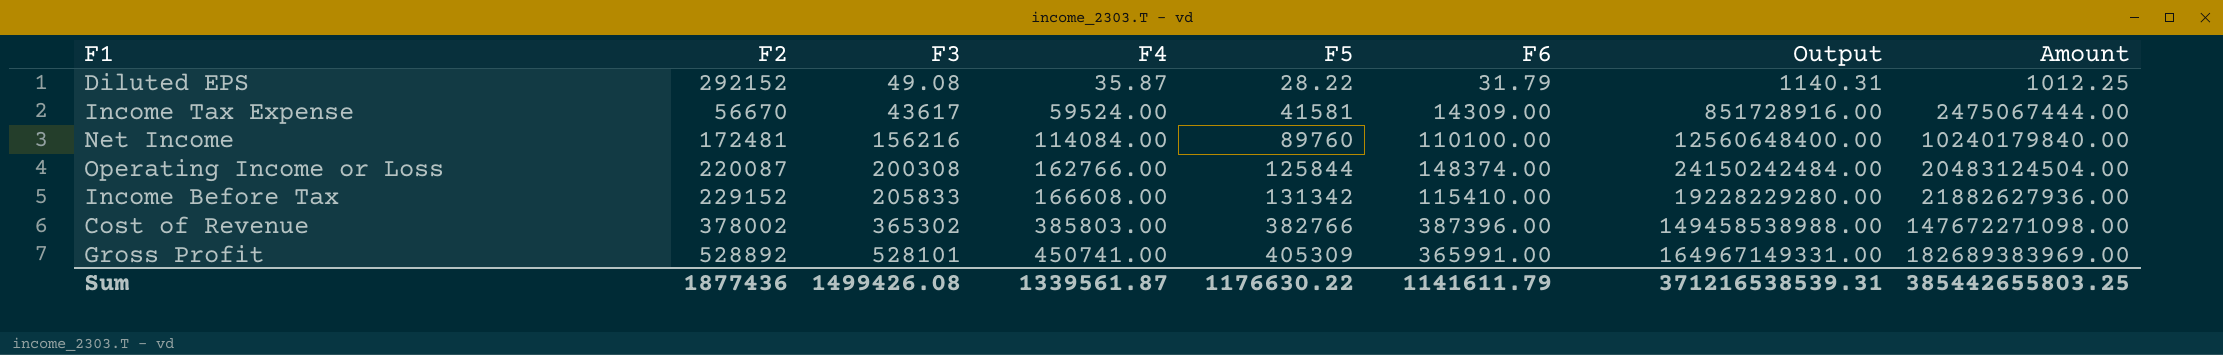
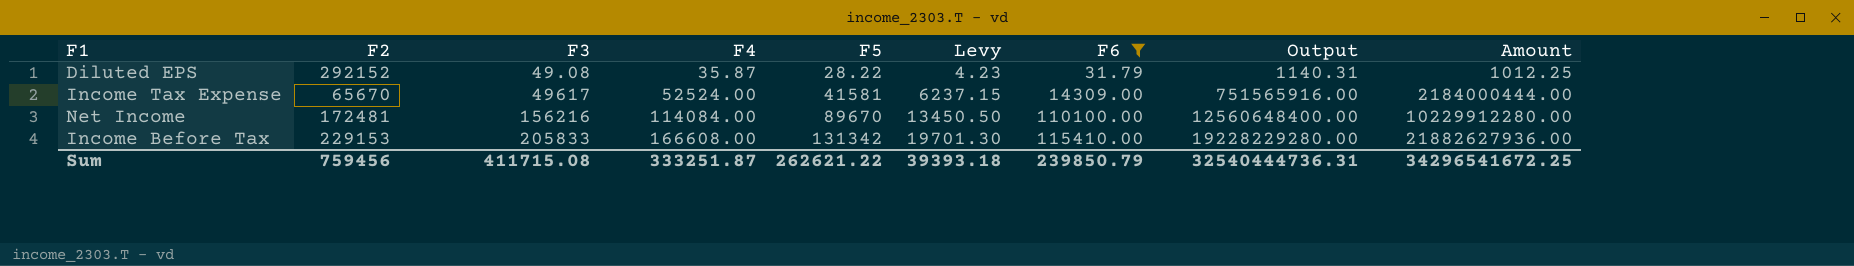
filter: none -> F6 <= 115410.00
column Levy | formula: none -> [F5] * 0.15
Income Tax Expense | F2: 56670 -> 65670
Income Tax Expense | F3: 43617 -> 49617
Income Tax Expense | F4: 59524.00 -> 52524.00
Income Tax Expense | Output: 851728916.00 -> 751565916.00
Income Tax Expense | Amount: 2475067444.00 -> 2184000444.00
Net Income | F5: 89760 -> 89670
Net Income | Amount: 10240179840.00 -> 10229912280.00
Income Before Tax | F2: 229152 -> 229153
Sum | F2: 1877436 -> 759456
Sum | F3: 1499426.08 -> 411715.08
Sum | F4: 1339561.87 -> 333251.87
Sum | F5: 1176630.22 -> 262621.22
Sum | F6: 1141611.79 -> 239850.79
Sum | Output: 371216538539.31 -> 32540444736.31
Sum | Amount: 385442655803.25 -> 34296541672.25

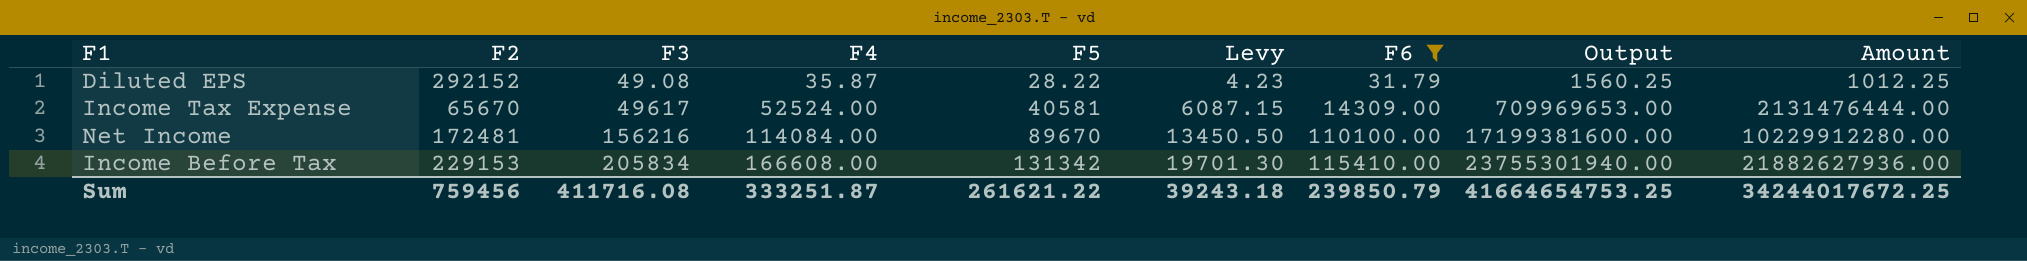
column Output | formula: [F4] * [F6] -> [F3] * [F6]
Income Tax Expense | F5: 41581 -> 40581
Income Tax Expense | Levy: 6237.15 -> 6087.15
Income Tax Expense | Amount: 2184000444.00 -> 2131476444.00
Income Before Tax | F3: 205833 -> 205834
Sum | F3: 411715.08 -> 411716.08
Sum | F5: 262621.22 -> 261621.22
Sum | Levy: 39393.18 -> 39243.18
Sum | Output: 32540444736.31 -> 41664654753.25
Sum | Amount: 34296541672.25 -> 34244017672.25

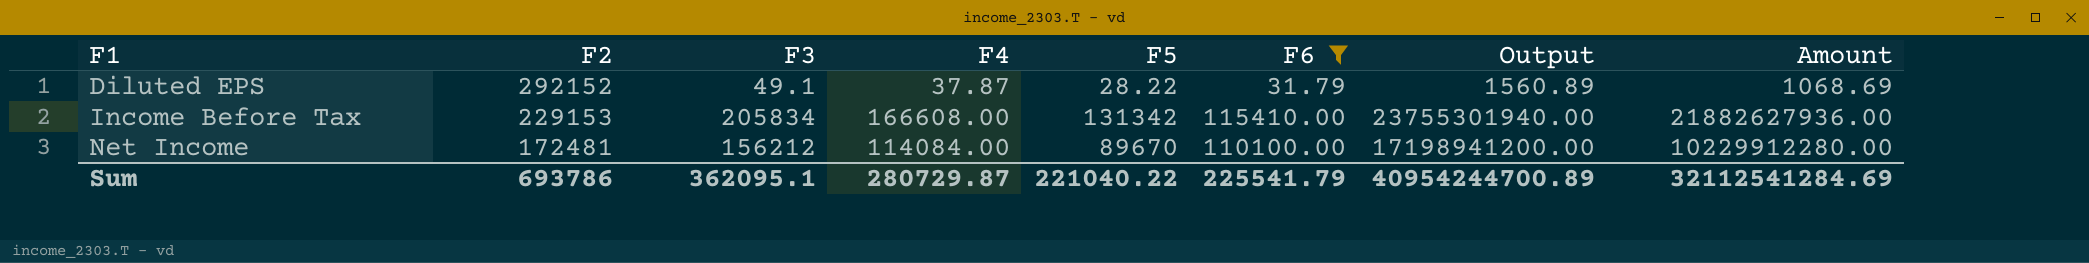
row order: F3 ascending -> F1 ascending
column Levy | formula: [F5] * 0.15 -> none
row Income Tax Expense: 65670 | 49617 | 52524.00 | 40581 | 6087.15 | 14309.00 | 709969653.00 | 2131476444.00 -> none
Diluted EPS | F3: 49.08 -> 49.1
Diluted EPS | F4: 35.87 -> 37.87
Diluted EPS | Output: 1560.25 -> 1560.89
Diluted EPS | Amount: 1012.25 -> 1068.69
Net Income | F3: 156216 -> 156212
Net Income | Output: 17199381600.00 -> 17198941200.00
Sum | F2: 759456 -> 693786
Sum | F3: 411716.08 -> 362095.1
Sum | F4: 333251.87 -> 280729.87
Sum | F5: 261621.22 -> 221040.22
Sum | F6: 239850.79 -> 225541.79
Sum | Output: 41664654753.25 -> 40954244700.89
Sum | Amount: 34244017672.25 -> 32112541284.69

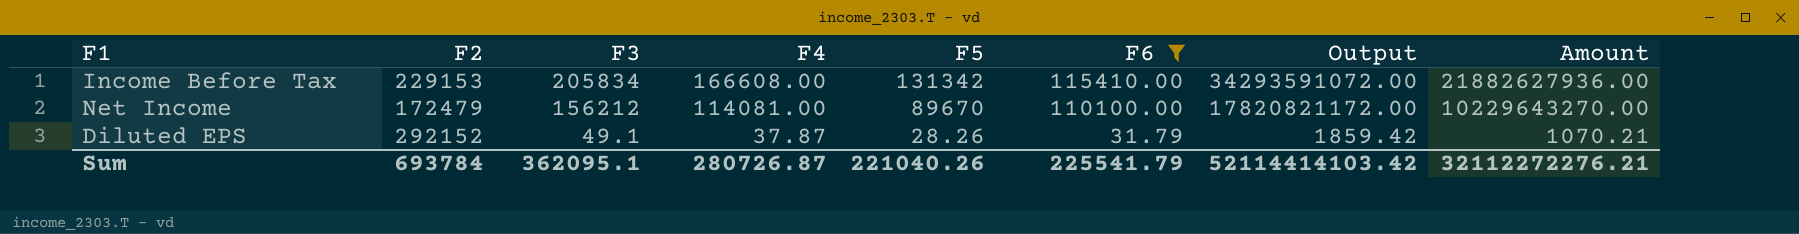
row order: F1 ascending -> F3 descending
column Output | formula: [F3] * [F6] -> [F3] * [F4]
Net Income | F2: 172481 -> 172479
Net Income | F4: 114084.00 -> 114081.00
Net Income | Amount: 10229912280.00 -> 10229643270.00
Diluted EPS | F5: 28.22 -> 28.26
Diluted EPS | Amount: 1068.69 -> 1070.21
Sum | F2: 693786 -> 693784
Sum | F4: 280729.87 -> 280726.87
Sum | F5: 221040.22 -> 221040.26
Sum | Output: 40954244700.89 -> 52114414103.42
Sum | Amount: 32112541284.69 -> 32112272276.21

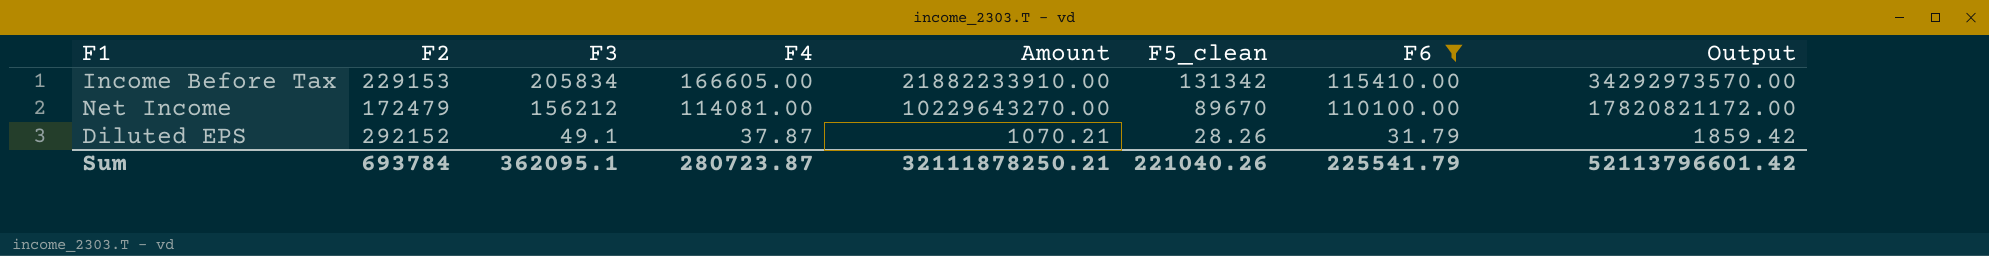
column Amount | position: 8 -> 5
column name: F5 -> F5_clean
Income Before Tax | F4: 166608.00 -> 166605.00
Income Before Tax | Amount: 21882627936.00 -> 21882233910.00
Income Before Tax | Output: 34293591072.00 -> 34292973570.00
Sum | F4: 280726.87 -> 280723.87
Sum | Amount: 32112272276.21 -> 32111878250.21
Sum | Output: 52114414103.42 -> 52113796601.42

